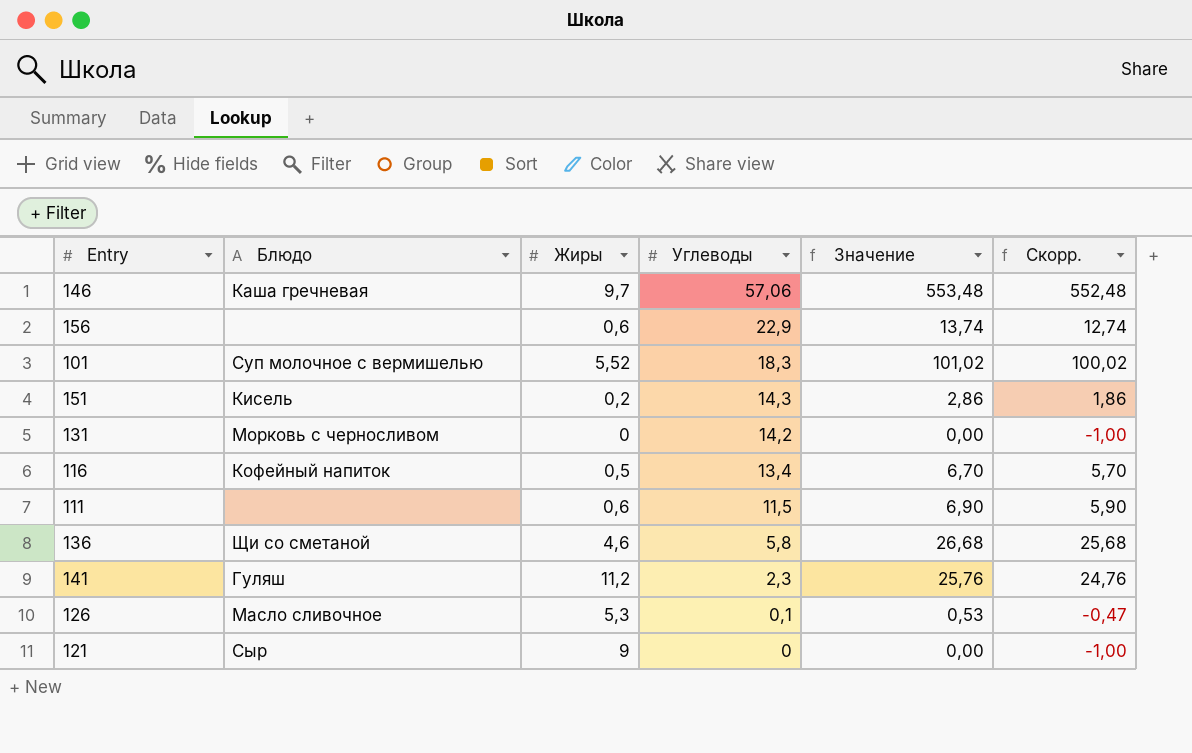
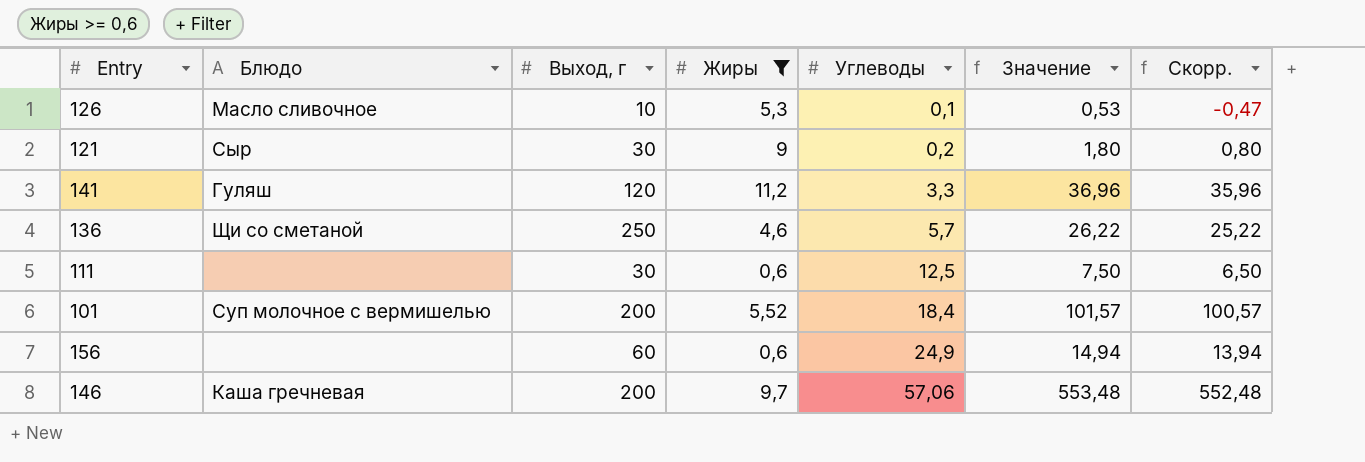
filter: none -> Жиры >= 0,6
row order: Углеводы descending -> Углеводы ascending
column Выход, г | position: none -> 3
121 | Углеводы: 0 -> 0,2
121 | Значение: 0,00 -> 1,80
121 | Скорр.: -1,00 -> 0,80
141 | Углеводы: 2,3 -> 3,3
141 | Значение: 25,76 -> 36,96
141 | Скорр.: 24,76 -> 35,96
136 | Углеводы: 5,8 -> 5,7
136 | Значение: 26,68 -> 26,22
136 | Скорр.: 25,68 -> 25,22
111 | Углеводы: 11,5 -> 12,5
111 | Значение: 6,90 -> 7,50
111 | Скорр.: 5,90 -> 6,50
101 | Углеводы: 18,3 -> 18,4
101 | Значение: 101,02 -> 101,57
101 | Скорр.: 100,02 -> 100,57
156 | Углеводы: 22,9 -> 24,9
156 | Значение: 13,74 -> 14,94
156 | Скорр.: 12,74 -> 13,94

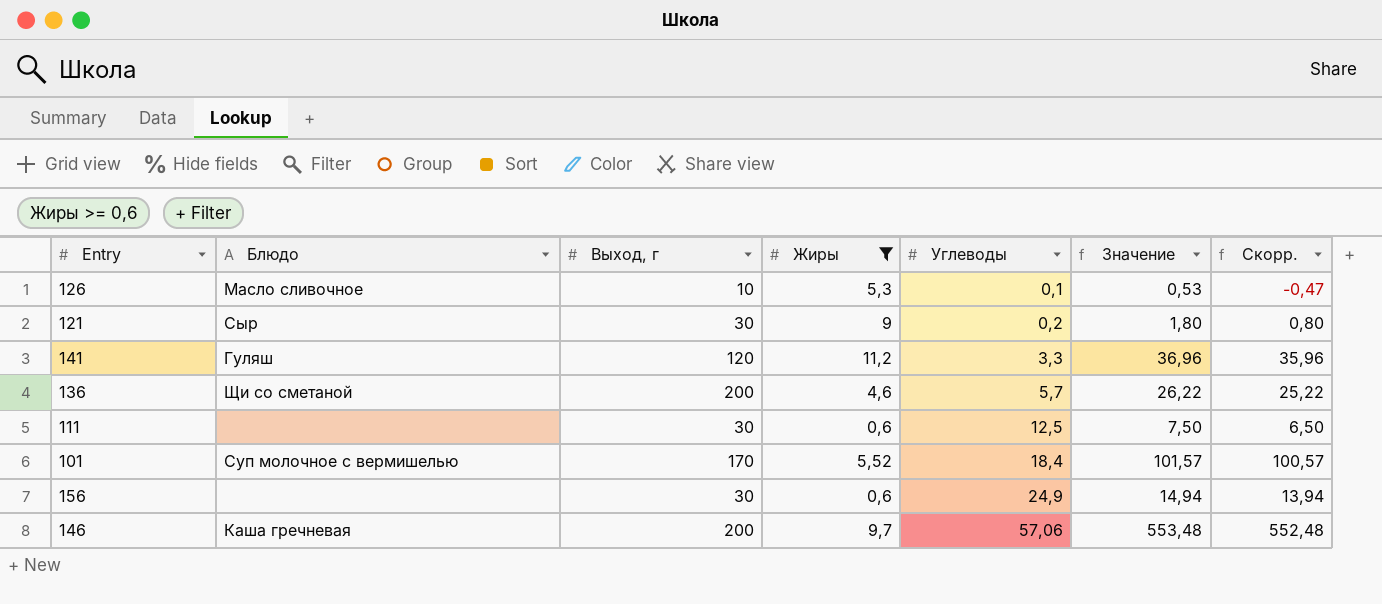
136 | Выход, г: 250 -> 200
101 | Выход, г: 200 -> 170
156 | Выход, г: 60 -> 30

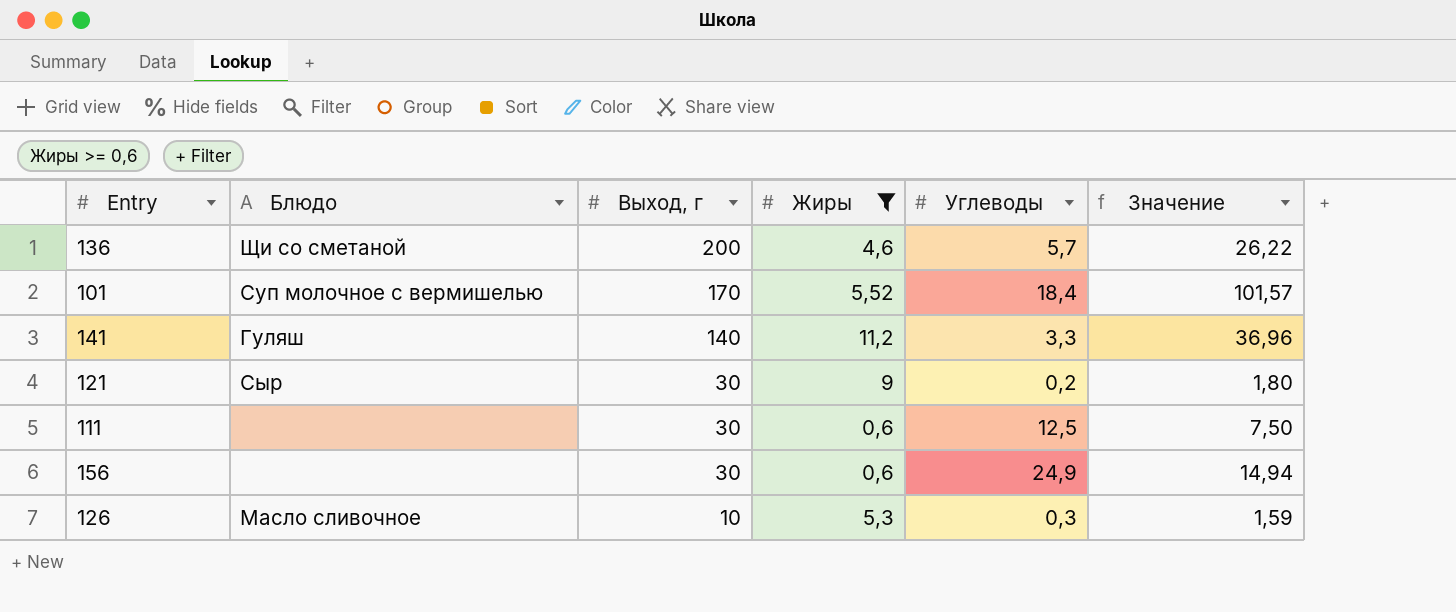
row order: Углеводы ascending -> Выход, г descending
column Скорр. | formula: [Значение] - 1 -> none
row 146: Каша гречневая | 200 | 9,7 | 57,06 | 553,48 | 552,48 -> none
141 | Выход, г: 120 -> 140
126 | Углеводы: 0,1 -> 0,3
126 | Значение: 0,53 -> 1,59

